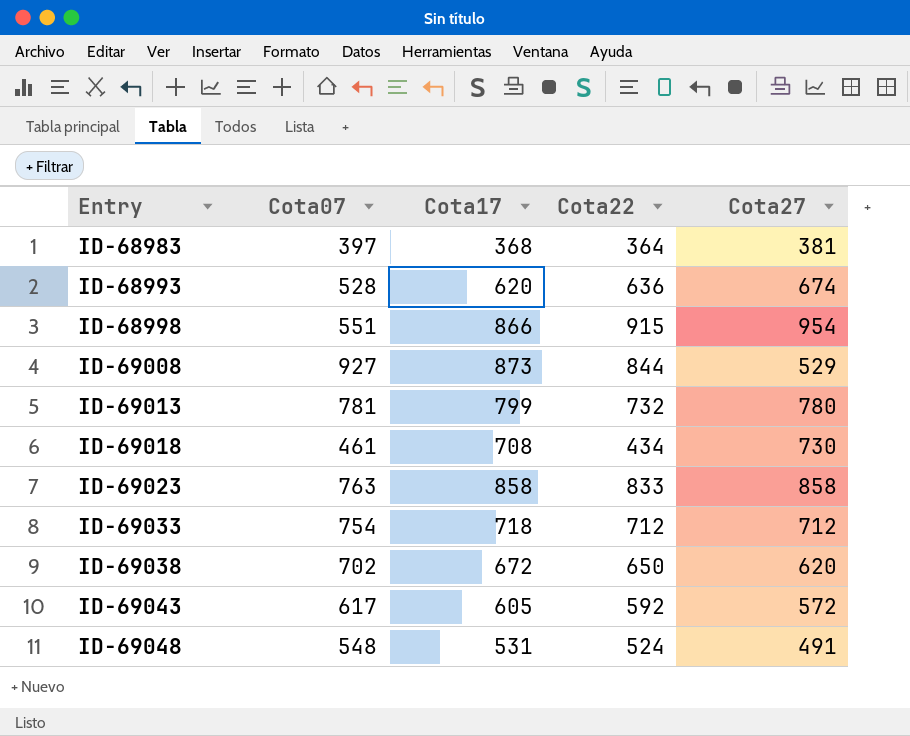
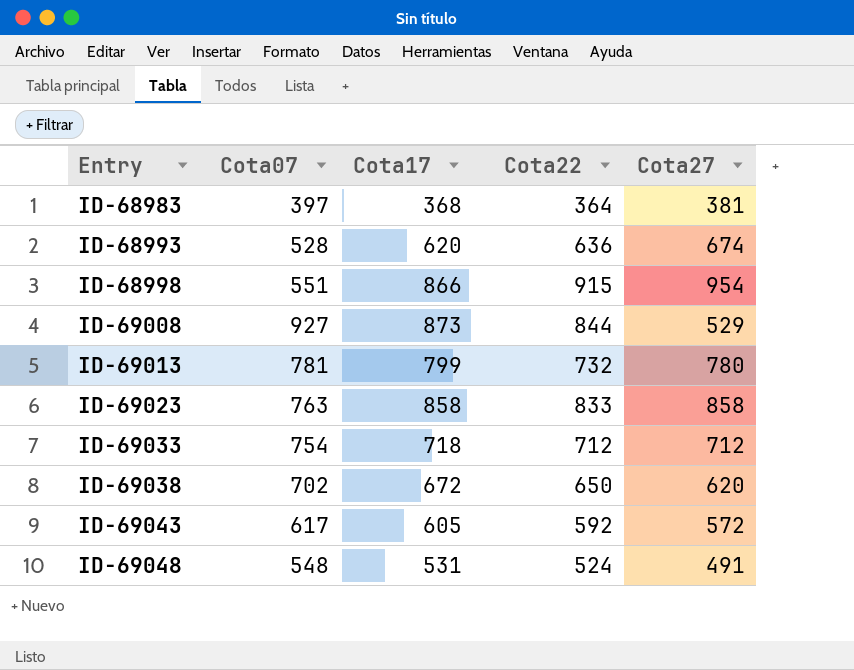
row ID-69018: 461 | 708 | 434 | 730 -> none

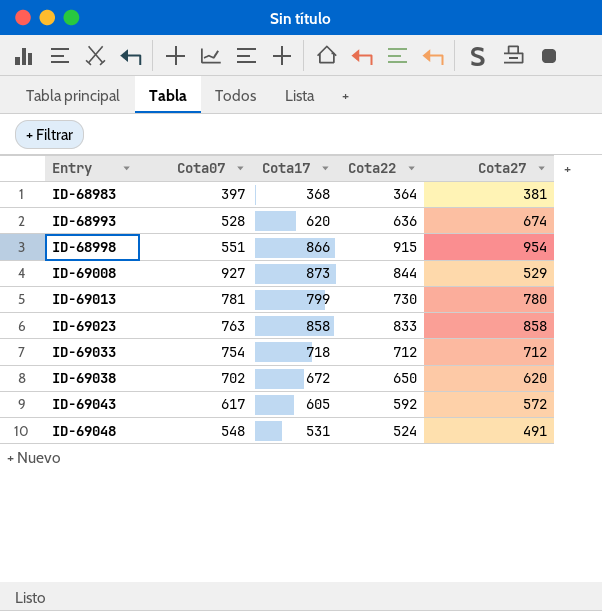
ID-69013 | Cota22: 732 -> 730

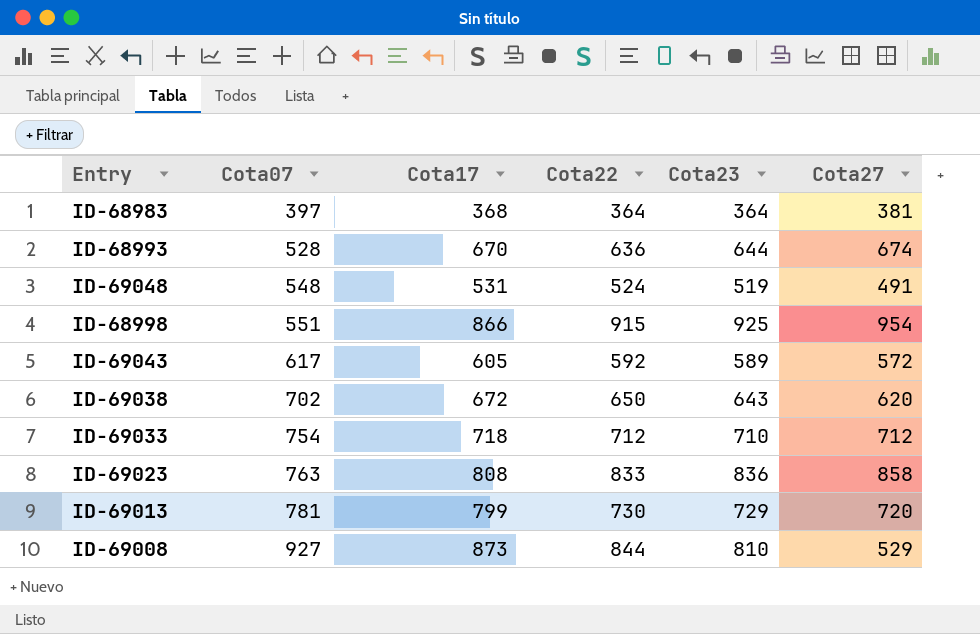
row order: Entry ascending -> Cota07 ascending
column Cota23 | position: none -> 5
ID-68993 | Cota17: 620 -> 670
ID-69023 | Cota17: 858 -> 808
ID-69013 | Cota27: 780 -> 720

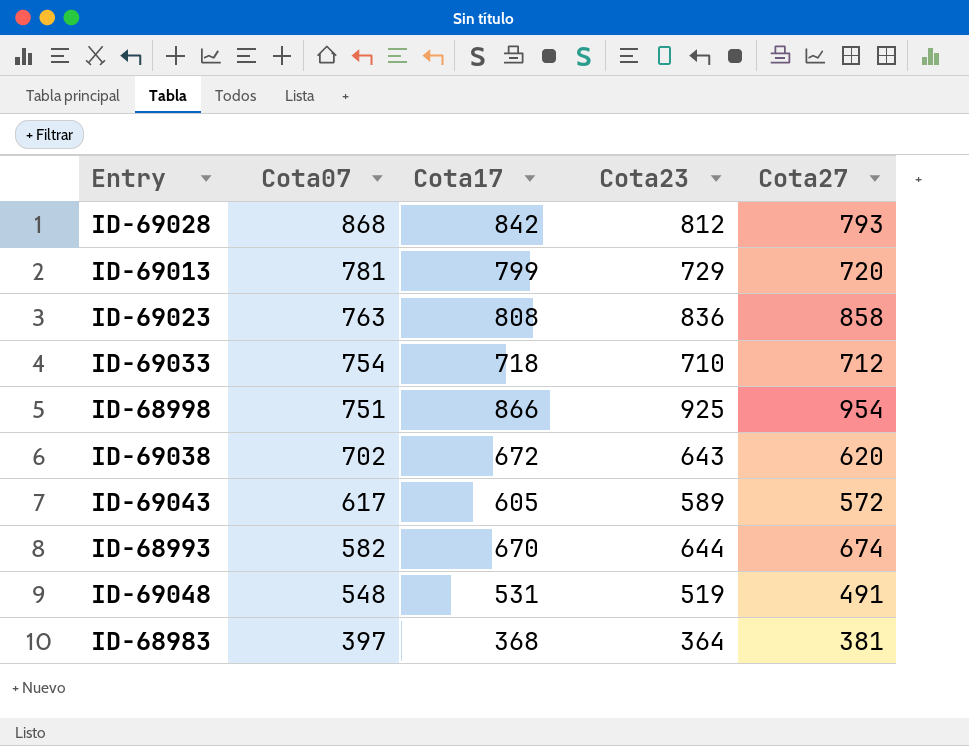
row order: Cota07 ascending -> Cota07 descending
column Cota22 | position: 4 -> none
row ID-69008: 927 | 873 | 844 | 810 | 529 -> none
row ID-69028: none -> 868 | 842 | 812 | 793
ID-68998 | Cota07: 551 -> 751
ID-68993 | Cota07: 528 -> 582

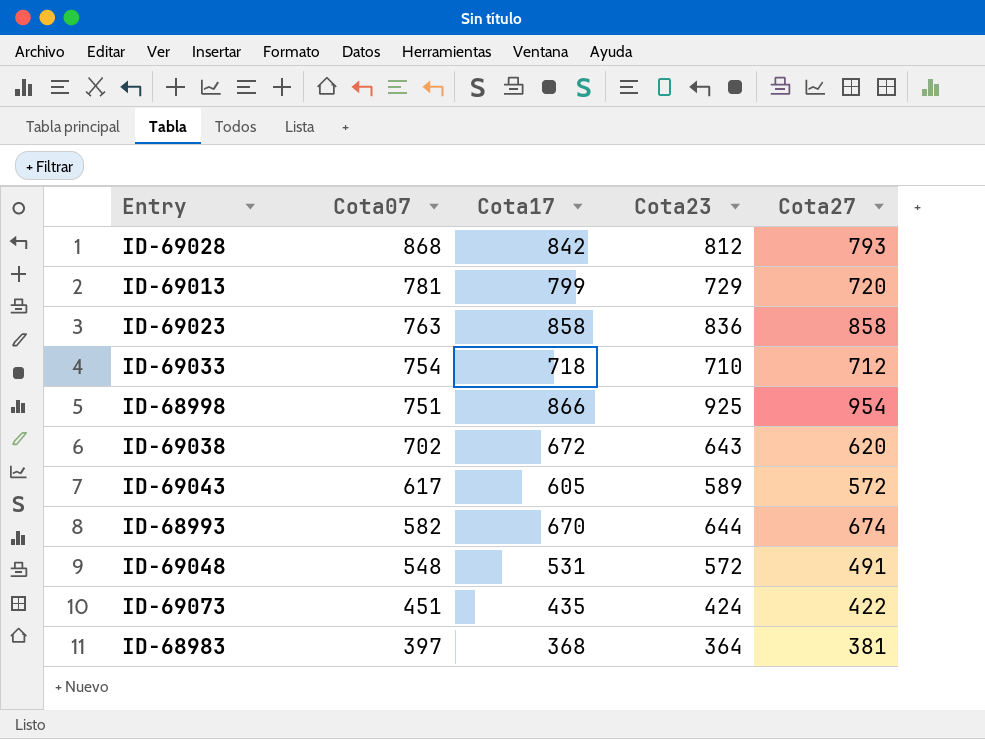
ID-69023 | Cota17: 808 -> 858
ID-69048 | Cota23: 519 -> 572
row ID-69073: none -> 451 | 435 | 424 | 422

